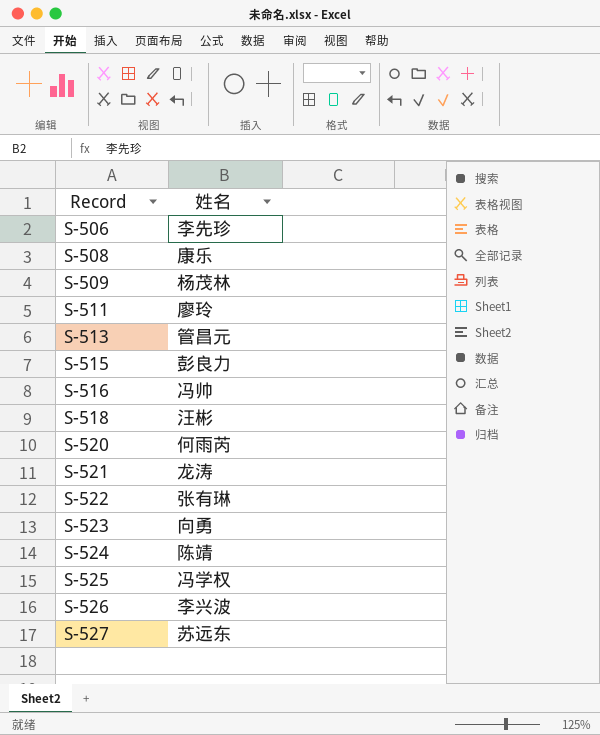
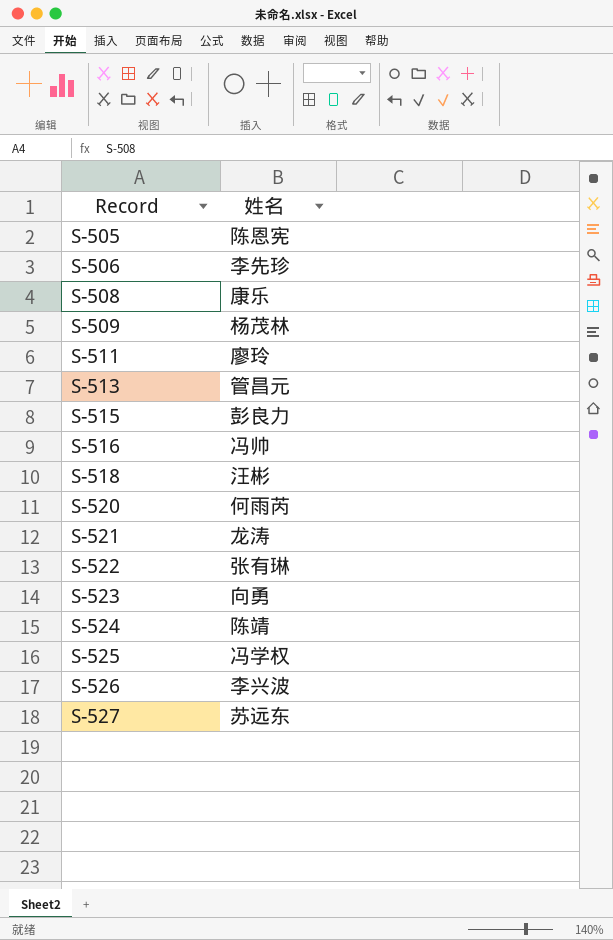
row S-505: none -> 陈恩宪

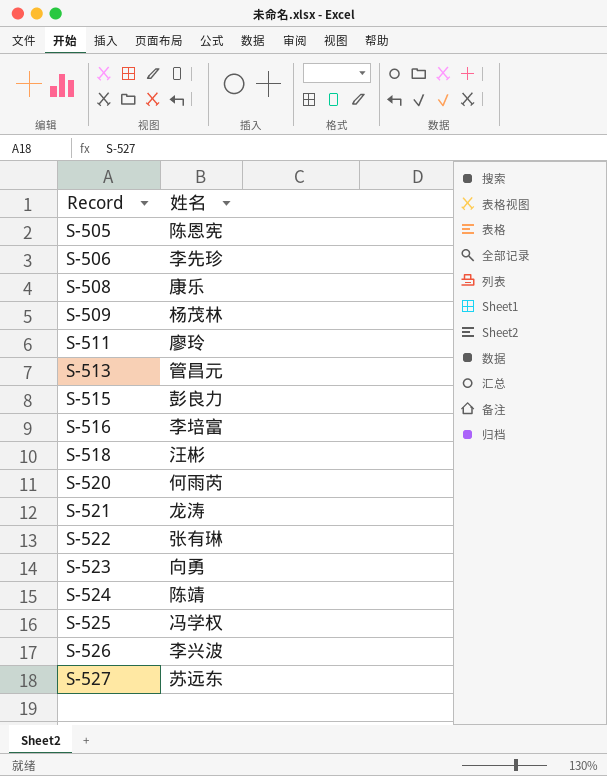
S-516 | 姓名: 冯帅 -> 李培富

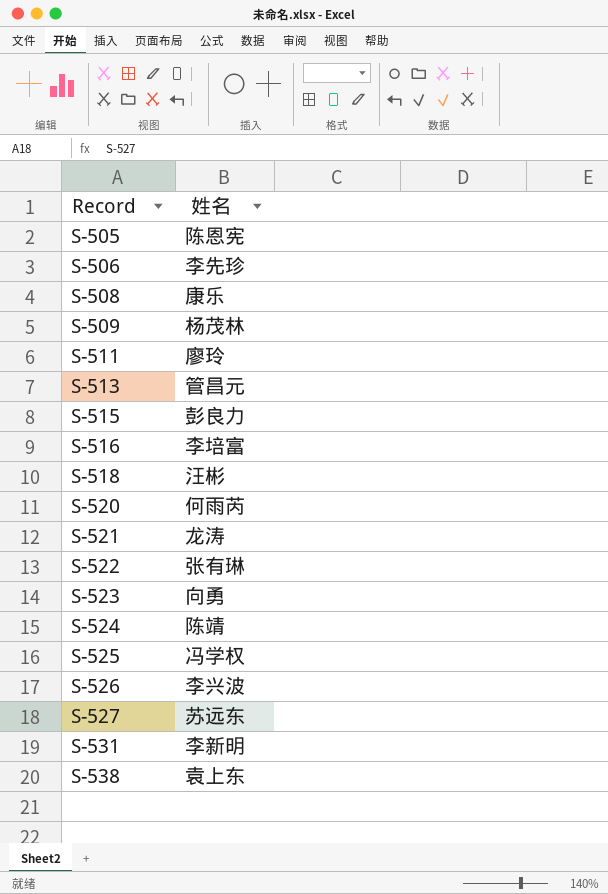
row S-531: none -> 李新明
row S-538: none -> 袁上东

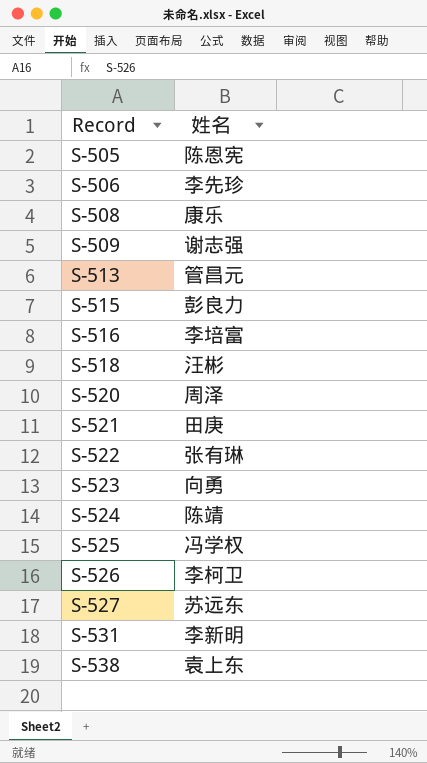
row S-511: 廖玲 -> none
S-509 | 姓名: 杨茂林 -> 谢志强
S-520 | 姓名: 何雨芮 -> 周泽
S-521 | 姓名: 龙涛 -> 田庚
S-526 | 姓名: 李兴波 -> 李柯卫

